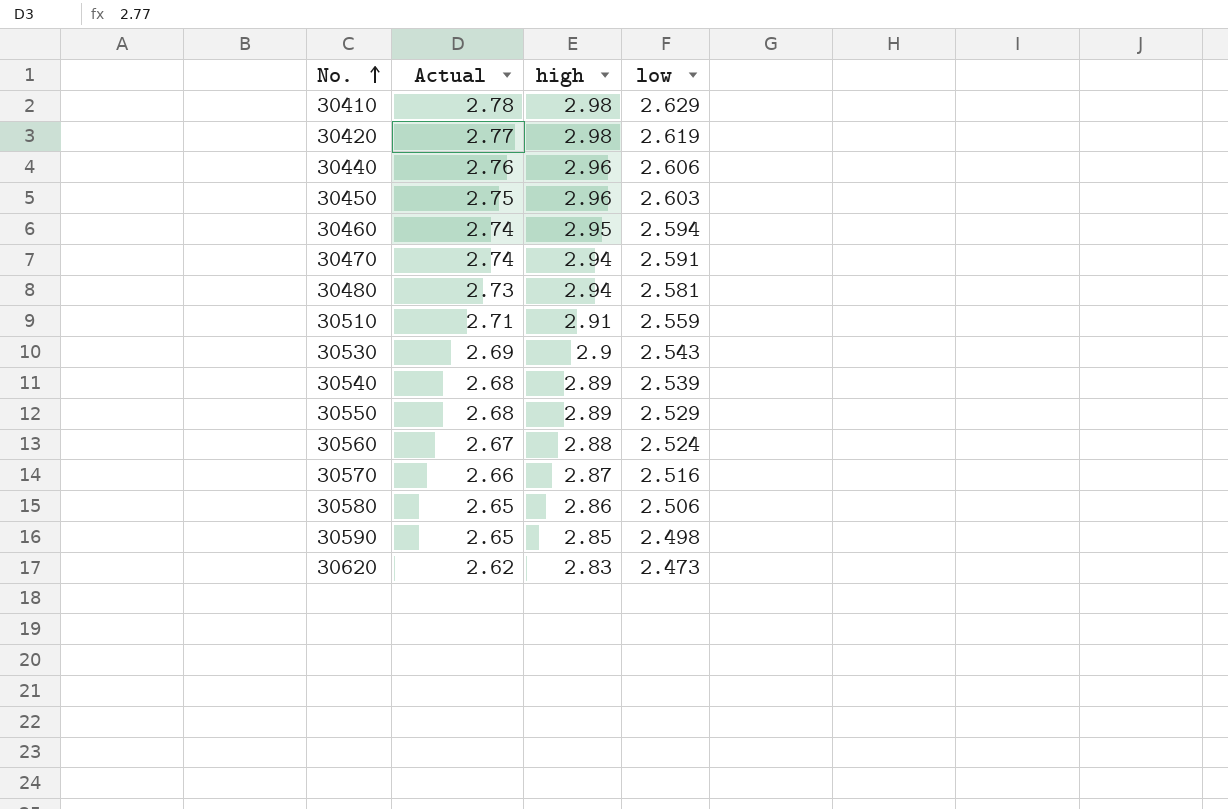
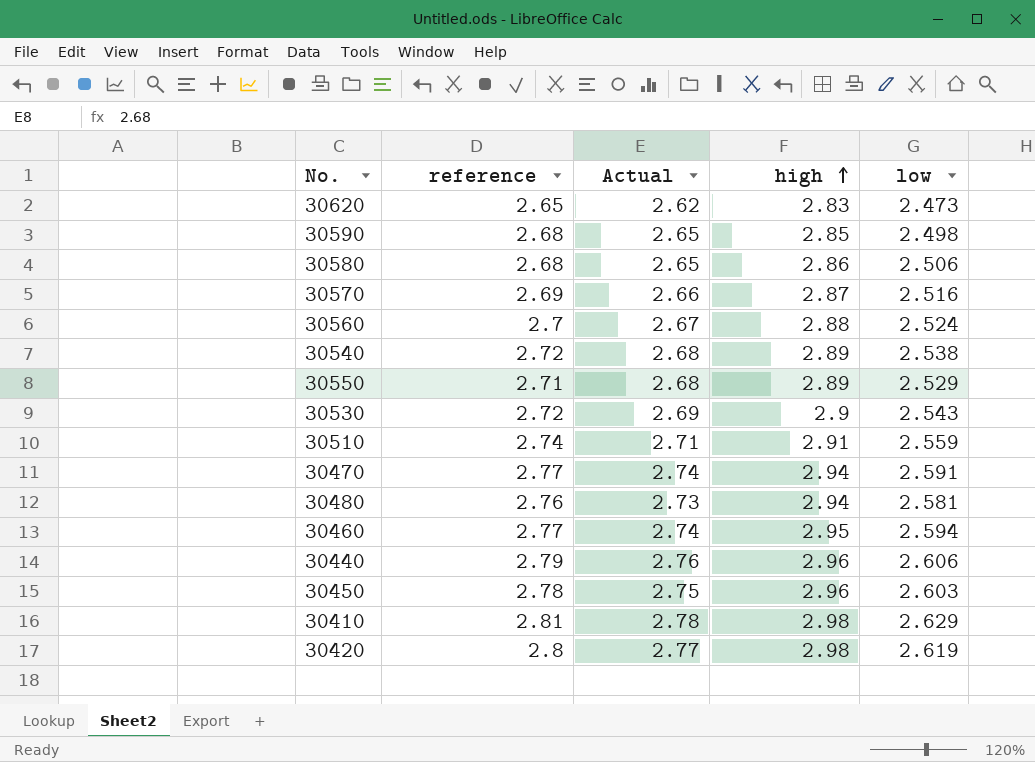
row order: No. ascending -> high ascending
column reference | position: none -> 2
30540 | low: 2.539 -> 2.538

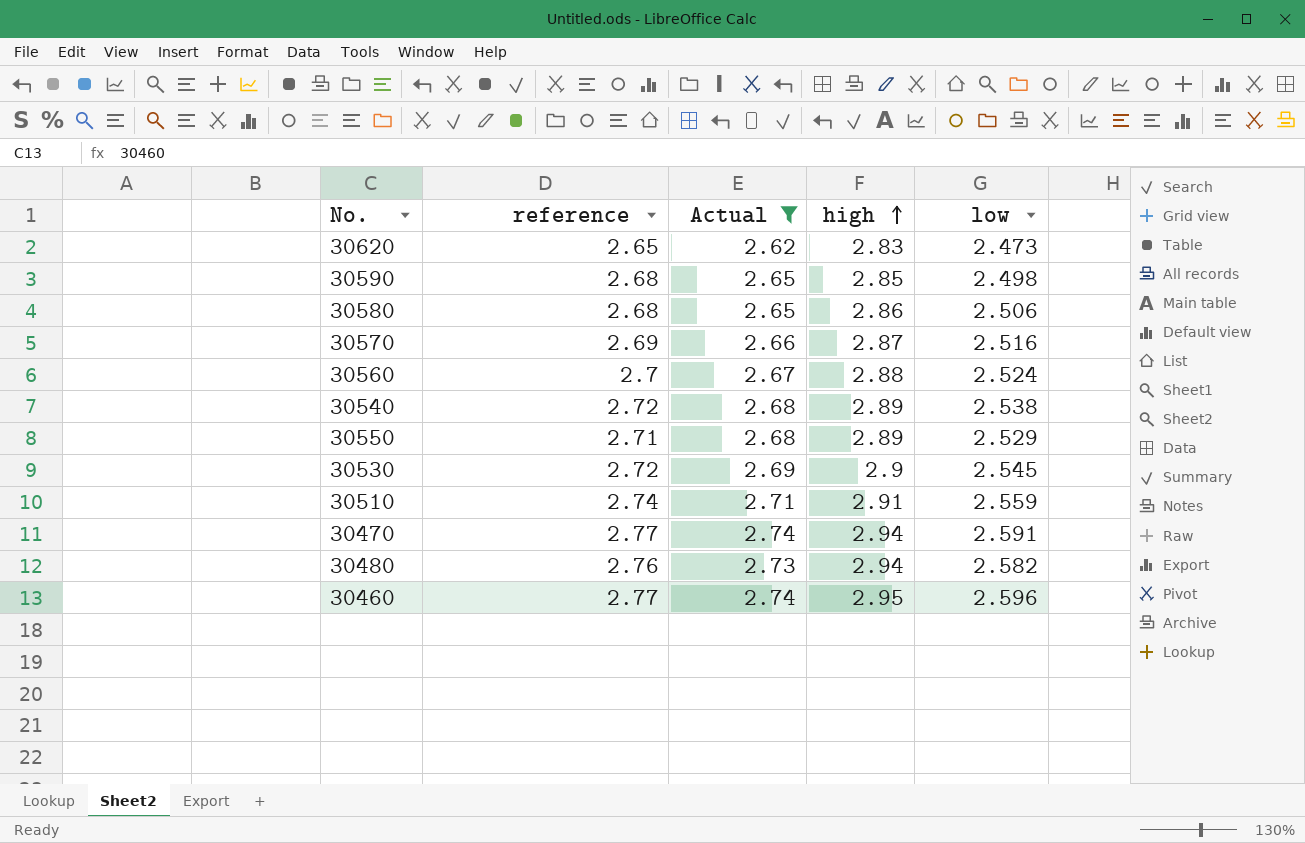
filter: none -> Actual <= 2.74
30530 | low: 2.543 -> 2.545
30480 | low: 2.581 -> 2.582
30460 | low: 2.594 -> 2.596

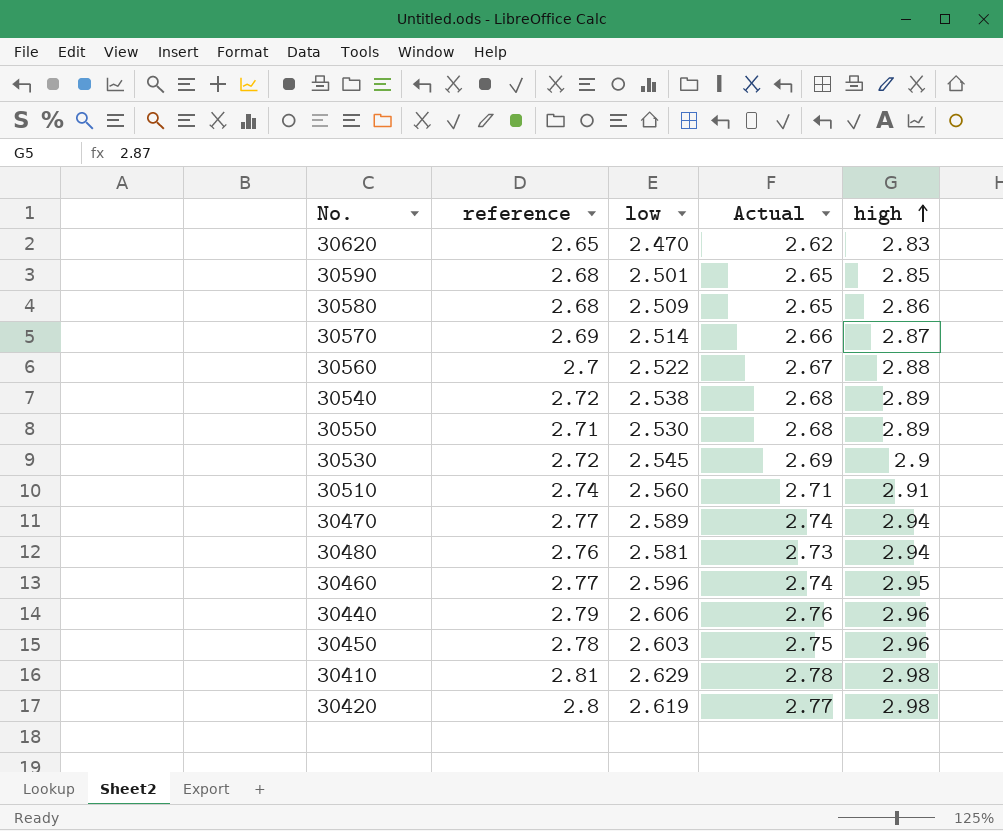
filter: Actual <= 2.74 -> none
column low | position: 5 -> 3
30620 | low: 2.473 -> 2.470
30590 | low: 2.498 -> 2.501
30580 | low: 2.506 -> 2.509
30570 | low: 2.516 -> 2.514
30560 | low: 2.524 -> 2.522
30550 | low: 2.529 -> 2.530
30510 | low: 2.559 -> 2.560
30470 | low: 2.591 -> 2.589
30480 | low: 2.582 -> 2.581

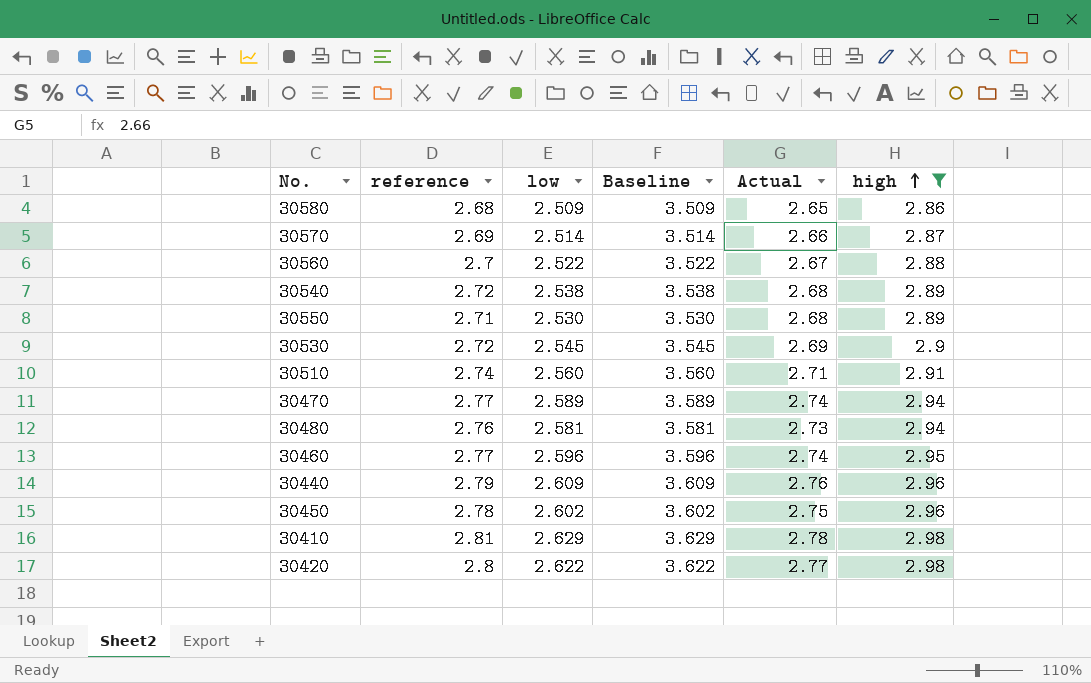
filter: none -> high >= 2.86
column Baseline | formula: none -> [low] + 1
30440 | low: 2.606 -> 2.609
30450 | low: 2.603 -> 2.602
30420 | low: 2.619 -> 2.622

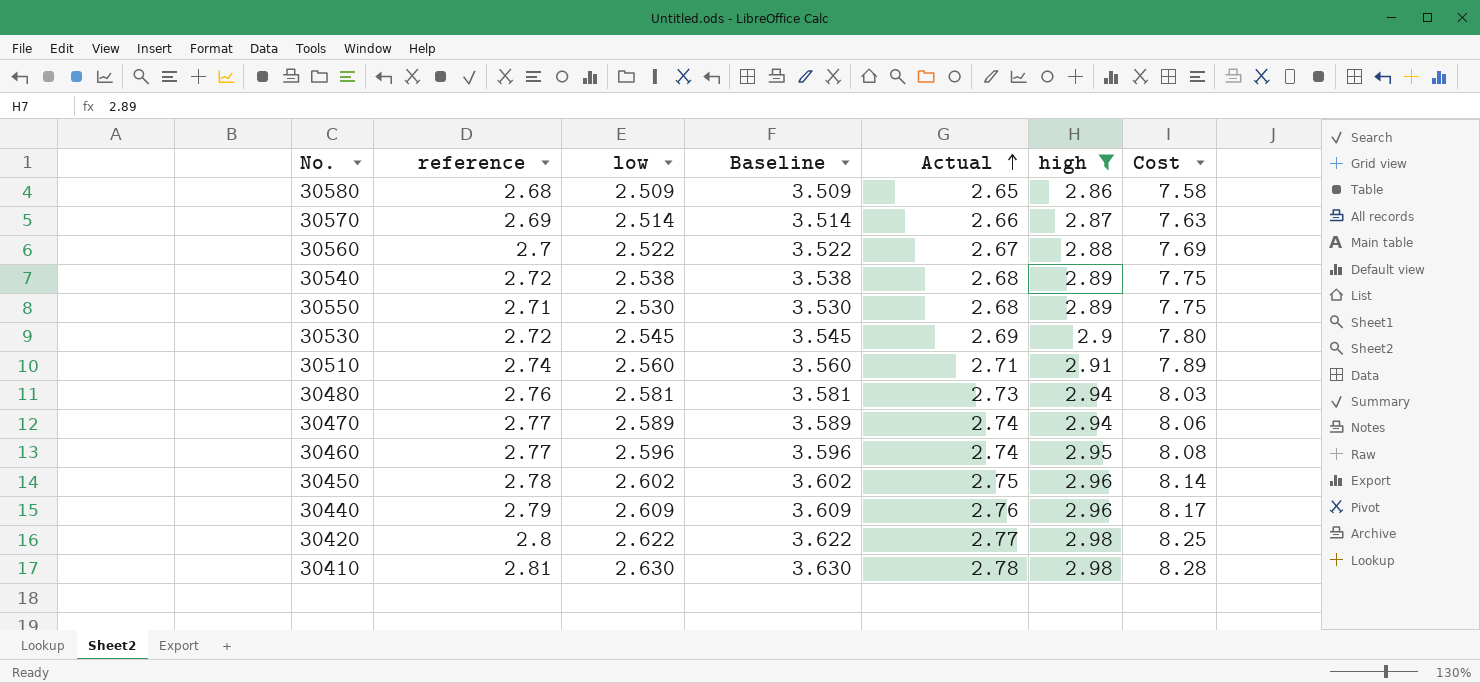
row order: high ascending -> Actual ascending
column Cost | formula: none -> [Actual] * [high]
30410 | low: 2.629 -> 2.630
30410 | Baseline: 3.629 -> 3.630

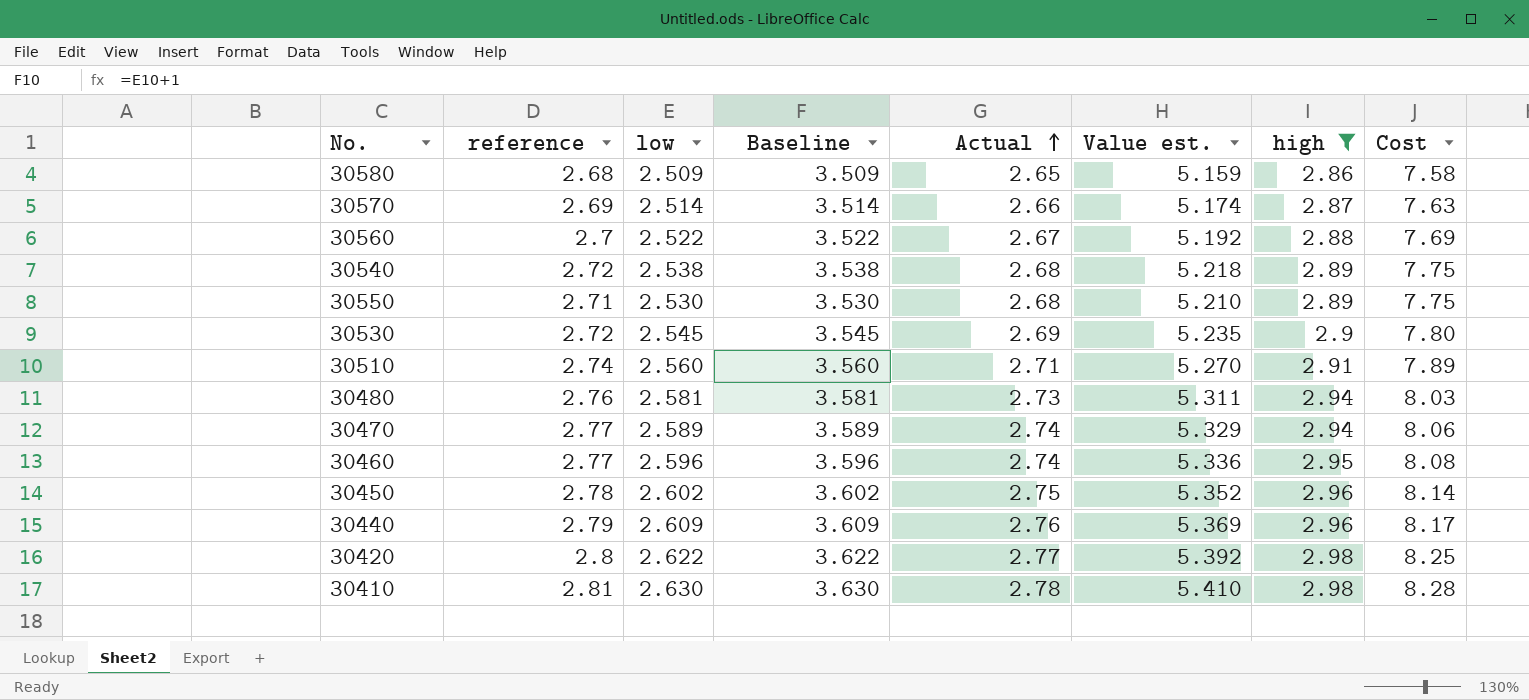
column Value est. | formula: none -> [low] + [Actual]

